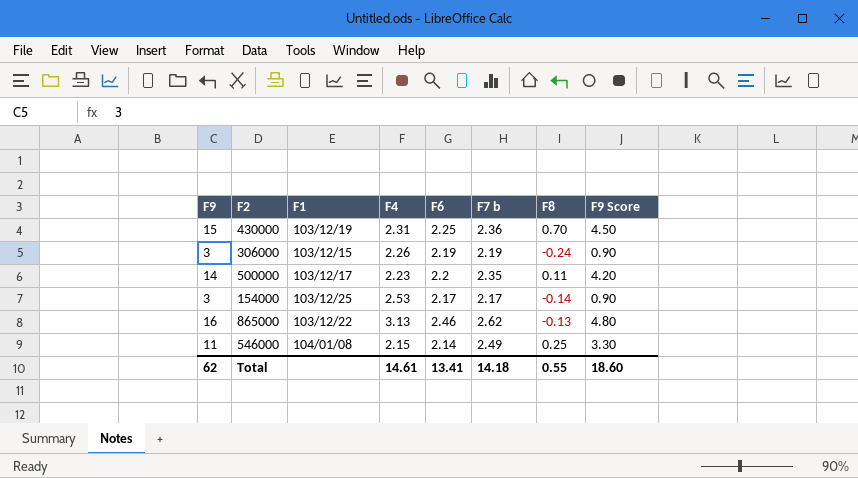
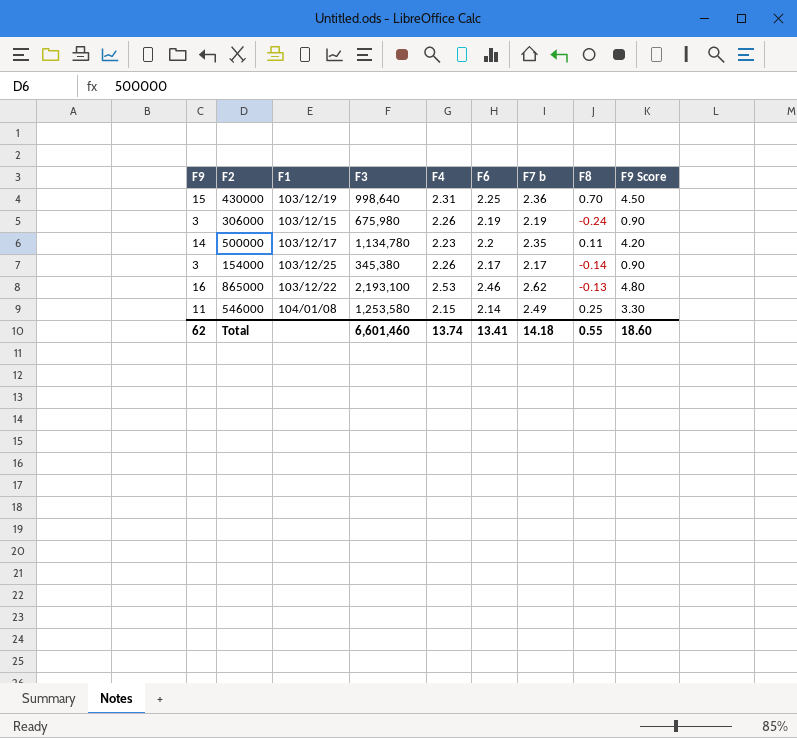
column F3 | position: none -> 4
154000 | F4: 2.53 -> 2.26
865000 | F4: 3.13 -> 2.53
Total | F4: 14.61 -> 13.74

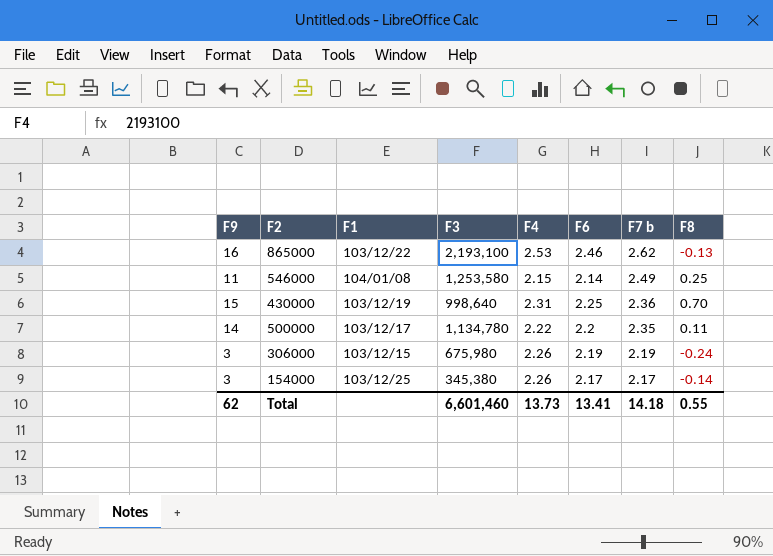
row order: none -> F7 b descending
column F9 Score | formula: [F9] * 0.3 -> none
500000 | F4: 2.23 -> 2.22
Total | F4: 13.74 -> 13.73

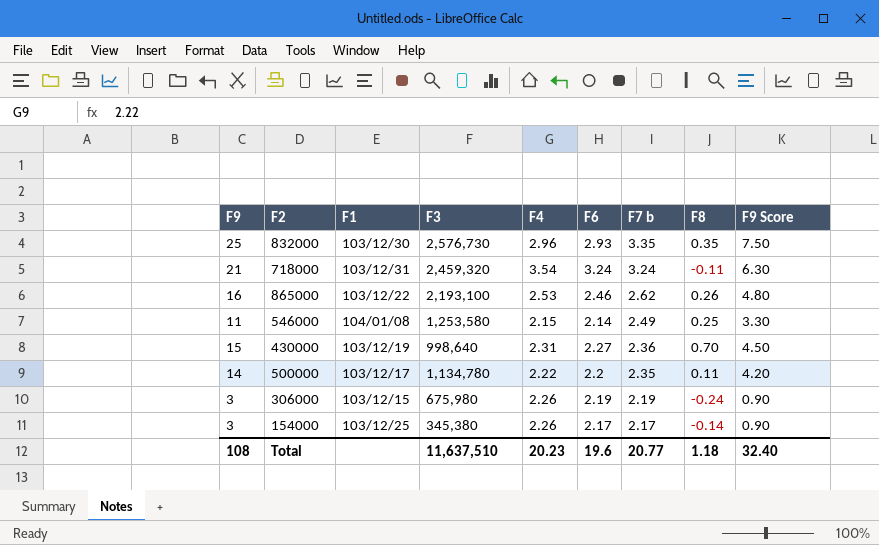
column F9 Score | formula: none -> [F9] * 0.3
row 832000: none -> 25 | 103/12/30 | 2,576,730 | 2.96 | 2.93 | 3.35 | 0.35 | 7.50
row 718000: none -> 21 | 103/12/31 | 2,459,320 | 3.54 | 3.24 | 3.24 | -0.11 | 6.30
865000 | F8: -0.13 -> 0.26
430000 | F6: 2.25 -> 2.27
Total | F9: 62 -> 108
Total | F3: 6,601,460 -> 11,637,510
Total | F4: 13.73 -> 20.23
Total | F6: 13.41 -> 19.6
Total | F7 b: 14.18 -> 20.77
Total | F8: 0.55 -> 1.18

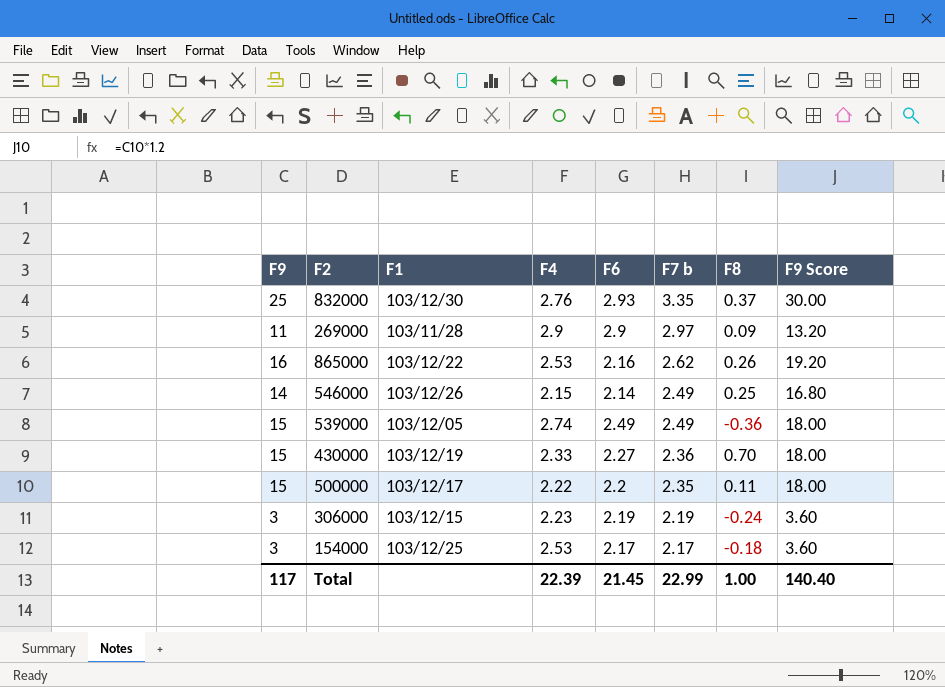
column F3 | position: 4 -> none
column F9 Score | formula: [F9] * 0.3 -> [F9] * 1.2
row 718000: 21 | 103/12/31 | 2,459,320 | 3.54 | 3.24 | 3.24 | -0.11 | 6.30 -> none
832000 | F4: 2.96 -> 2.76
832000 | F8: 0.35 -> 0.37
row 269000: none -> 11 | 103/11/28 | 2.9 | 2.9 | 2.97 | 0.09 | 13.20
865000 | F6: 2.46 -> 2.16
546000 | F9: 11 -> 14
546000 | F1: 104/01/08 -> 103/12/26
row 539000: none -> 15 | 103/12/05 | 2.74 | 2.49 | 2.49 | -0.36 | 18.00
430000 | F4: 2.31 -> 2.33
500000 | F9: 14 -> 15
306000 | F4: 2.26 -> 2.23
154000 | F4: 2.26 -> 2.53
154000 | F8: -0.14 -> -0.18
Total | F9: 108 -> 117
Total | F4: 20.23 -> 22.39
Total | F6: 19.6 -> 21.45
Total | F7 b: 20.77 -> 22.99
Total | F8: 1.18 -> 1.00
Total | F9 Score: 32.40 -> 140.40

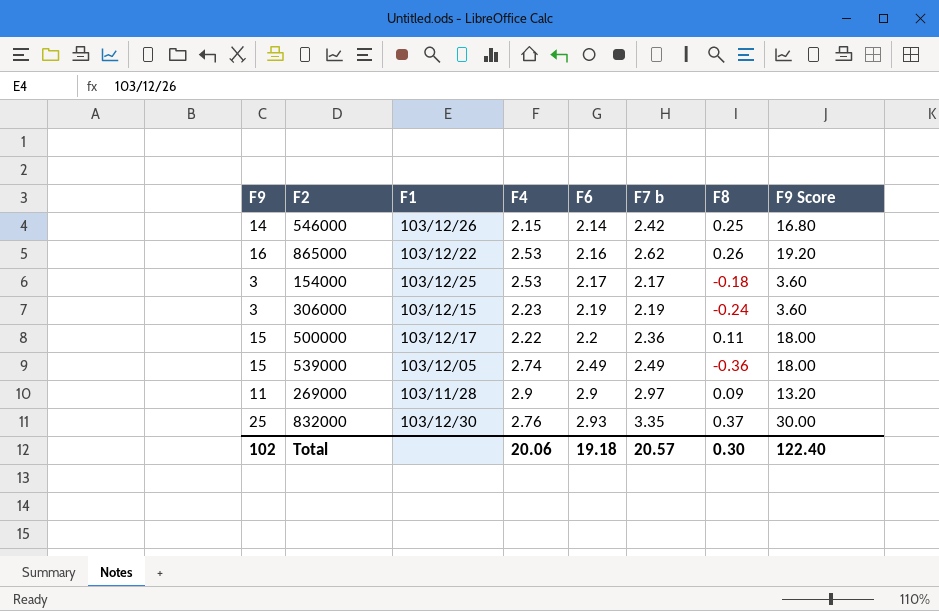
row order: F7 b descending -> F6 ascending
row 430000: 15 | 103/12/19 | 2.33 | 2.27 | 2.36 | 0.70 | 18.00 -> none
546000 | F7 b: 2.49 -> 2.42
500000 | F7 b: 2.35 -> 2.36
Total | F9: 117 -> 102
Total | F4: 22.39 -> 20.06
Total | F6: 21.45 -> 19.18
Total | F7 b: 22.99 -> 20.57
Total | F8: 1.00 -> 0.30
Total | F9 Score: 140.40 -> 122.40

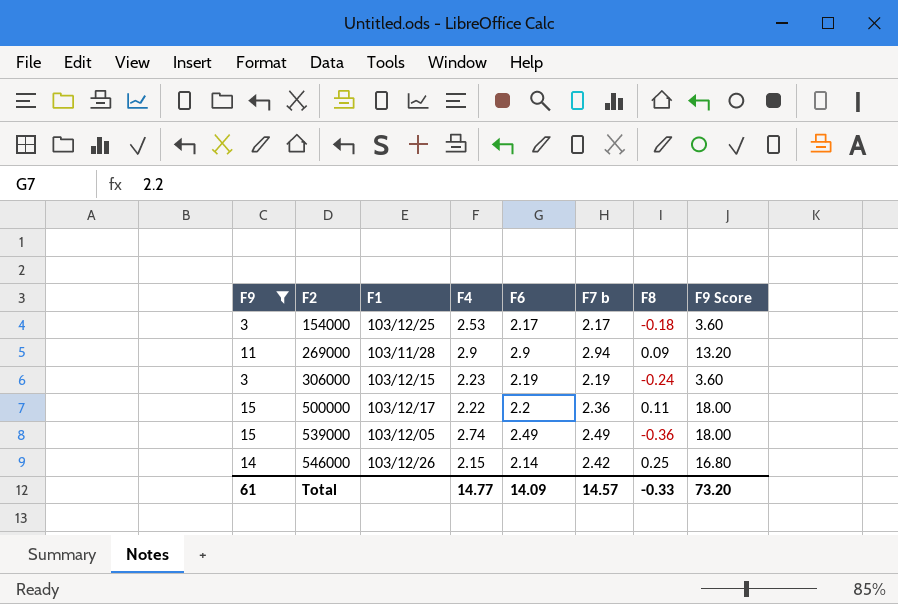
filter: none -> F9 <= 15
row order: F6 ascending -> F2 ascending
269000 | F7 b: 2.97 -> 2.94
Total | F9: 102 -> 61
Total | F4: 20.06 -> 14.77
Total | F6: 19.18 -> 14.09
Total | F7 b: 20.57 -> 14.57
Total | F8: 0.30 -> -0.33
Total | F9 Score: 122.40 -> 73.20

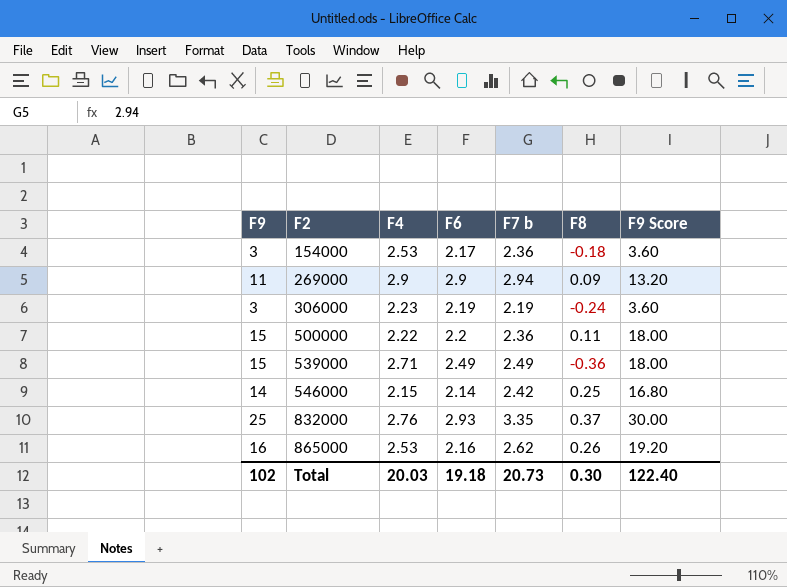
filter: F9 <= 15 -> none
column F1 | position: 3 -> none
154000 | F7 b: 2.17 -> 2.36
539000 | F4: 2.74 -> 2.71
Total | F9: 61 -> 102
Total | F4: 14.77 -> 20.03
Total | F6: 14.09 -> 19.18
Total | F7 b: 14.57 -> 20.73
Total | F8: -0.33 -> 0.30
Total | F9 Score: 73.20 -> 122.40

